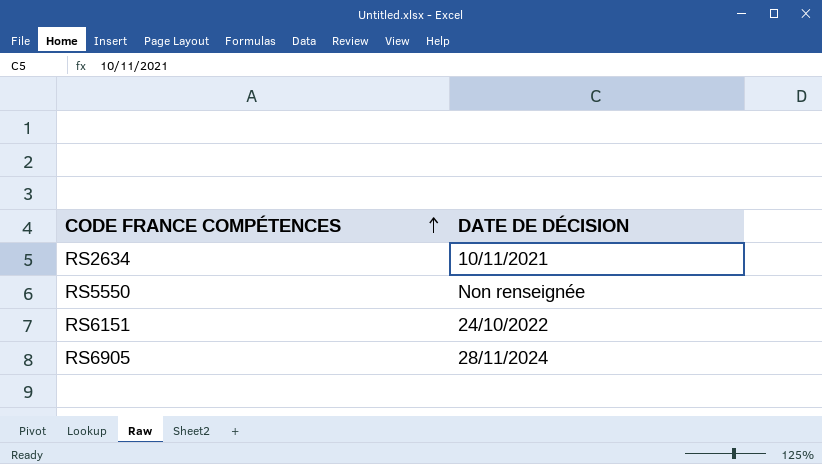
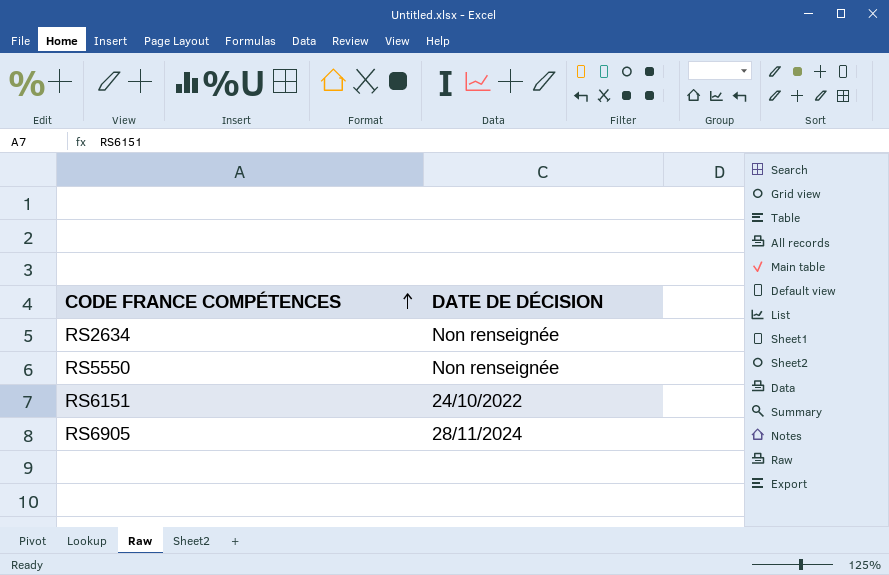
RS2634 | DATE DE DÉCISION: 10/11/2021 -> Non renseignée

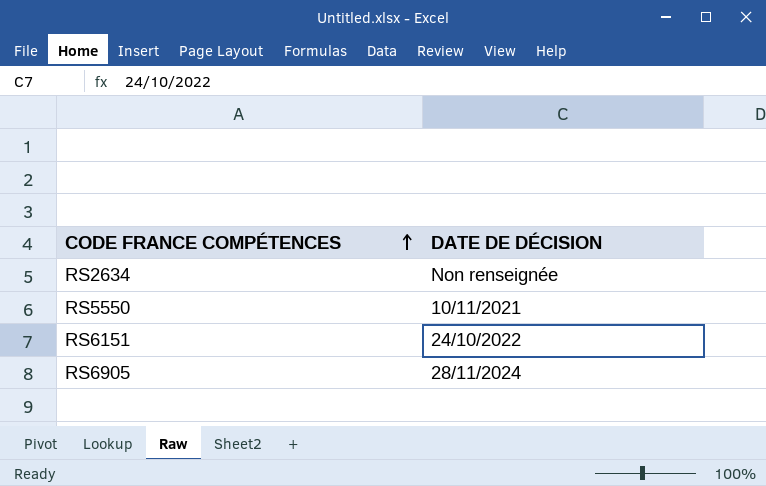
RS5550 | DATE DE DÉCISION: Non renseignée -> 10/11/2021

